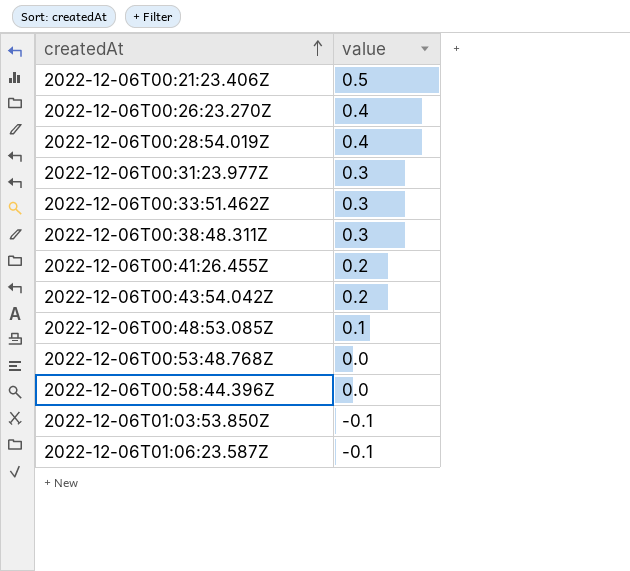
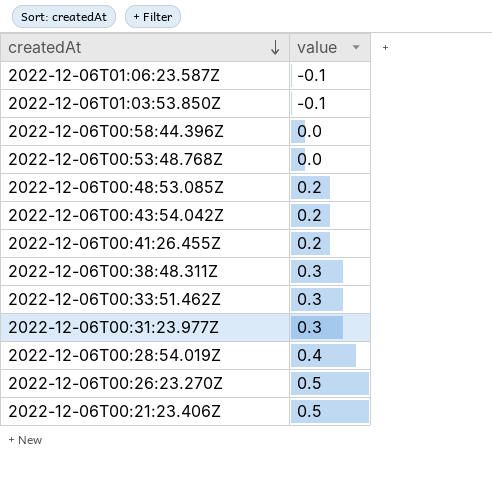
row order: createdAt ascending -> createdAt descending
2022-12-06T00:48:53.085Z | value: 0.1 -> 0.2
2022-12-06T00:26:23.270Z | value: 0.4 -> 0.5

